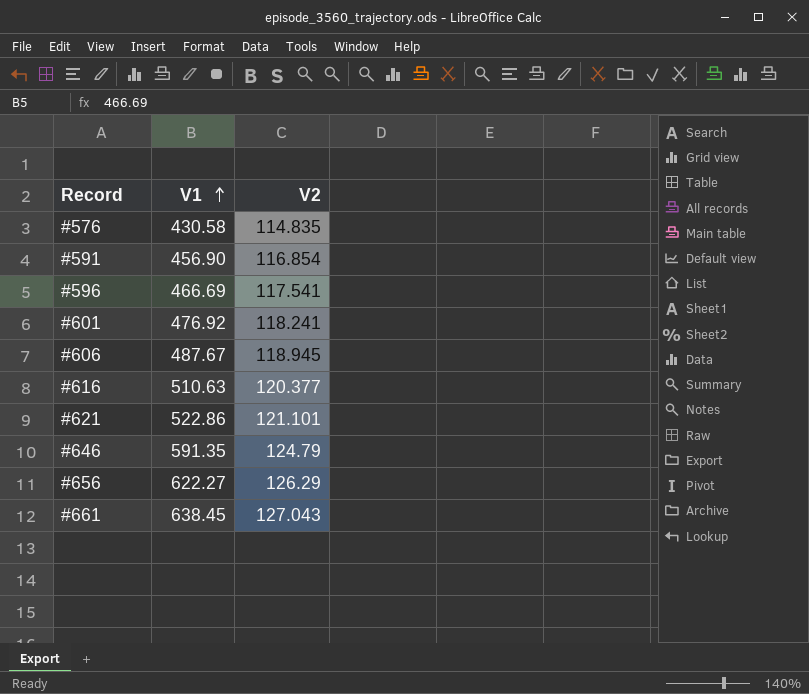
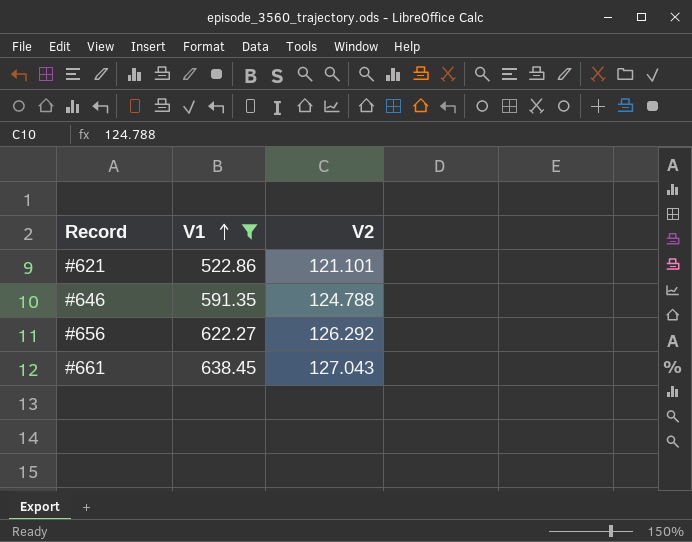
filter: none -> V1 >= 522.86
#646 | V2: 124.79 -> 124.788
#656 | V2: 126.29 -> 126.292

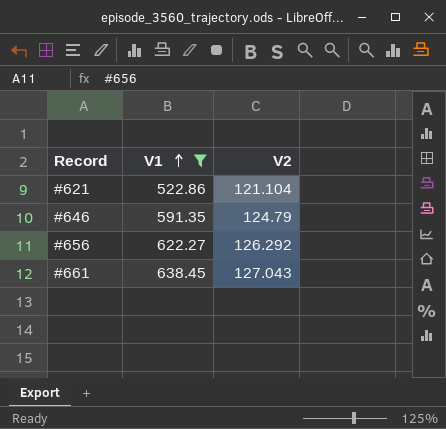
#621 | V2: 121.101 -> 121.104
#646 | V2: 124.788 -> 124.79

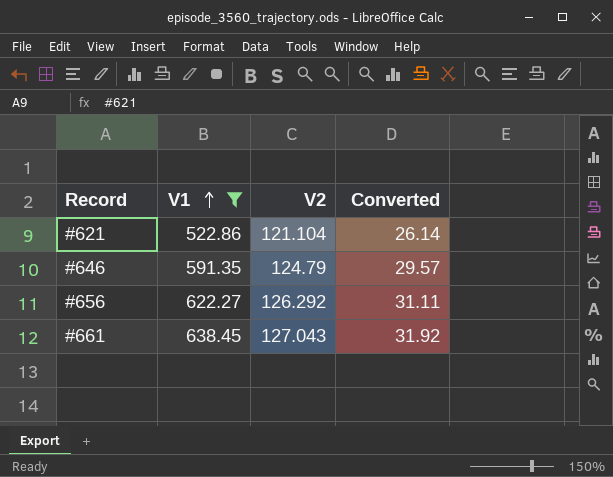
column Converted | formula: none -> [V1] * 0.05

